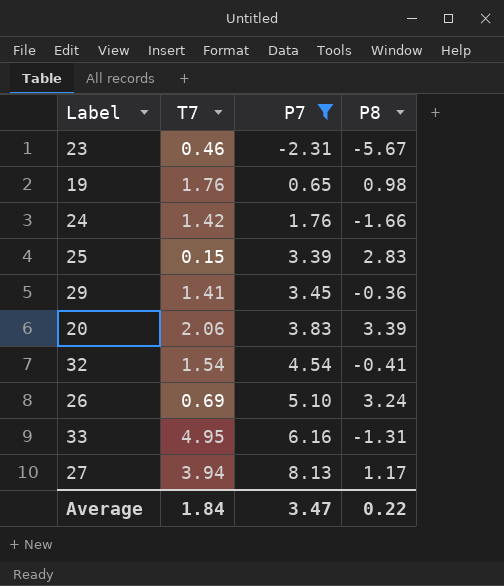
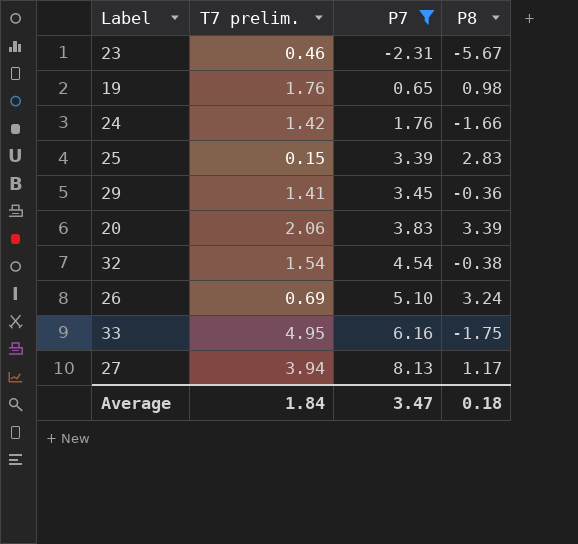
column name: T7 -> T7 prelim.
32 | P8: -0.41 -> -0.38
33 | P8: -1.31 -> -1.75
Average | P8: 0.22 -> 0.18

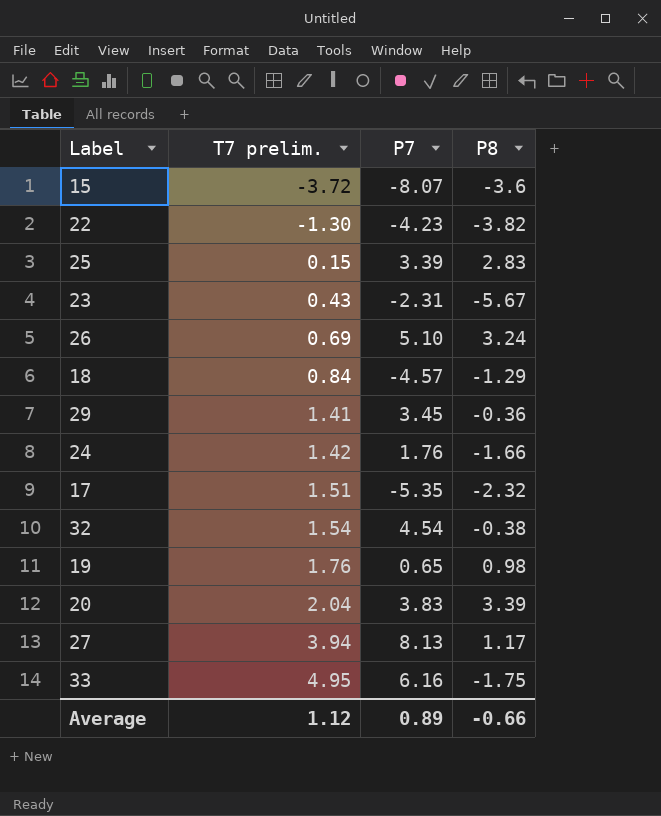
filter: P7 >= -2.31 -> none
row order: P7 ascending -> T7 prelim. ascending
23 | T7 prelim.: 0.46 -> 0.43
20 | T7 prelim.: 2.06 -> 2.04
Average | T7 prelim.: 1.84 -> 1.12
Average | P7: 3.47 -> 0.89
Average | P8: 0.18 -> -0.66

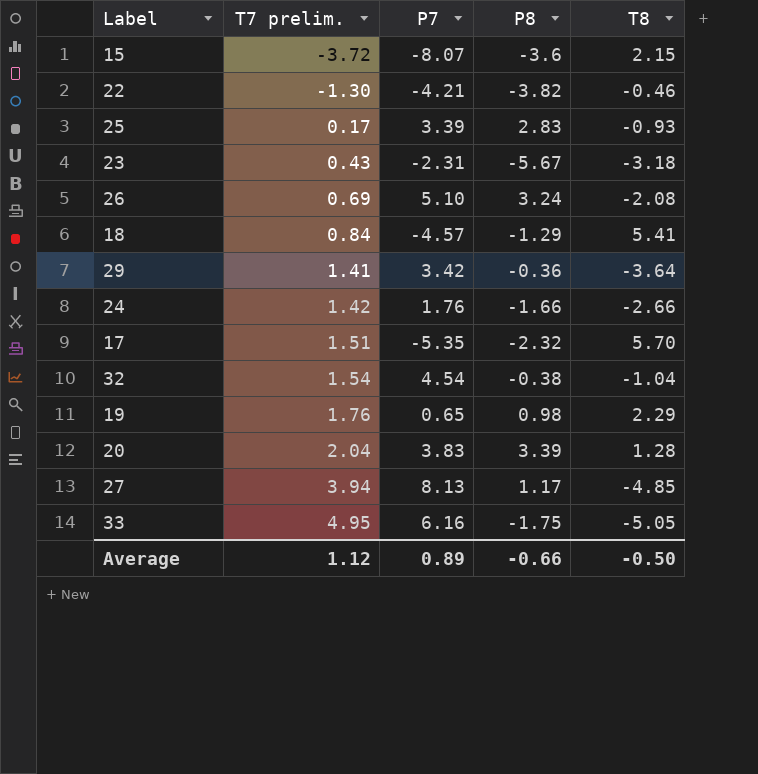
column T8 | position: none -> 5
22 | P7: -4.23 -> -4.21
25 | T7 prelim.: 0.15 -> 0.17
29 | P7: 3.45 -> 3.42

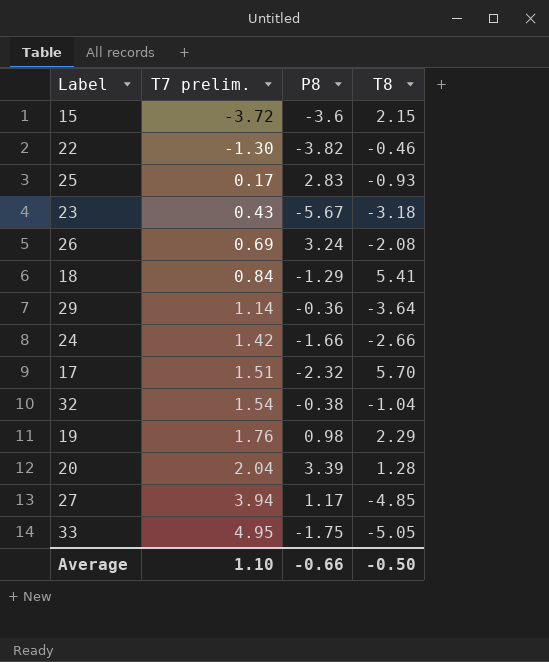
column P7 | position: 3 -> none
29 | T7 prelim.: 1.41 -> 1.14
Average | T7 prelim.: 1.12 -> 1.10

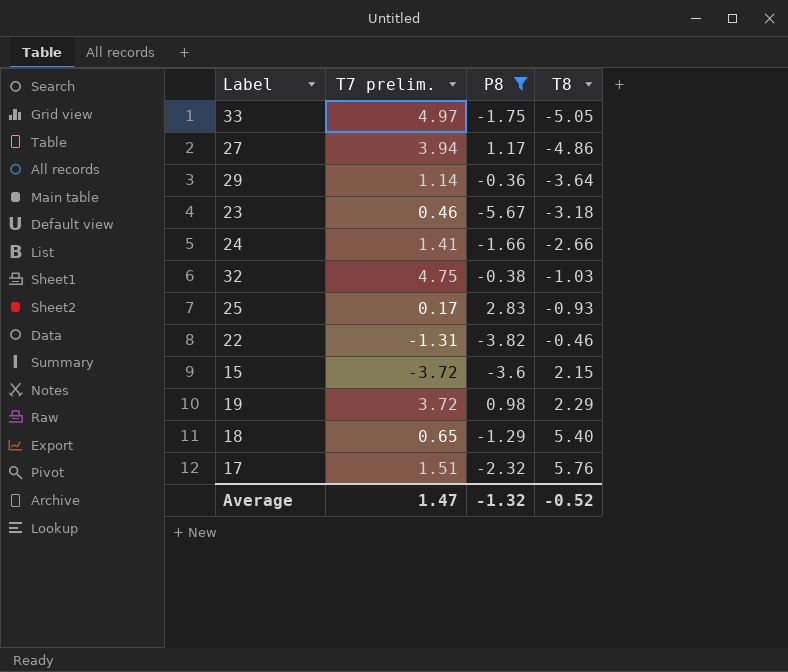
filter: none -> P8 <= 2.83
row order: T7 prelim. ascending -> T8 ascending
33 | T7 prelim.: 4.95 -> 4.97
27 | T8: -4.85 -> -4.86
23 | T7 prelim.: 0.43 -> 0.46
24 | T7 prelim.: 1.42 -> 1.41
32 | T7 prelim.: 1.54 -> 4.75
32 | T8: -1.04 -> -1.03
22 | T7 prelim.: -1.30 -> -1.31
19 | T7 prelim.: 1.76 -> 3.72
18 | T7 prelim.: 0.84 -> 0.65
18 | T8: 5.41 -> 5.40
17 | T8: 5.70 -> 5.76
Average | T7 prelim.: 1.10 -> 1.47
Average | P8: -0.66 -> -1.32
Average | T8: -0.50 -> -0.52

